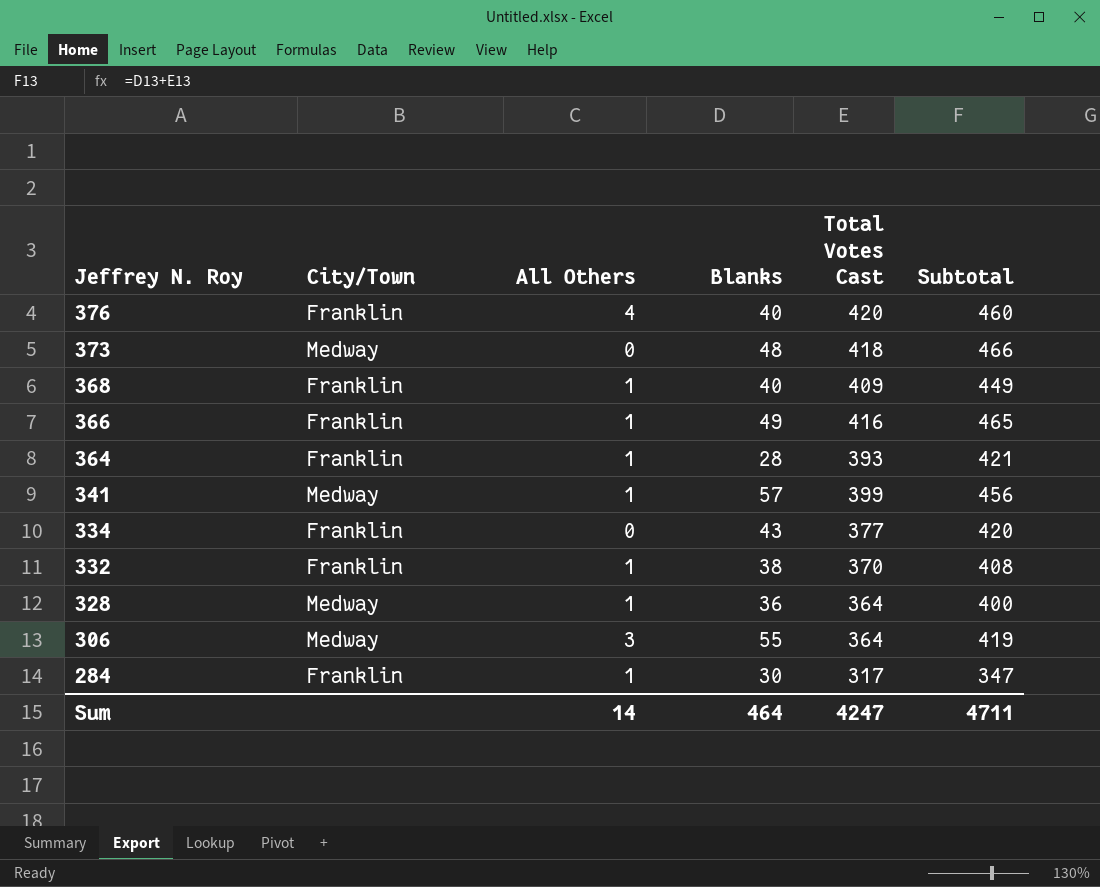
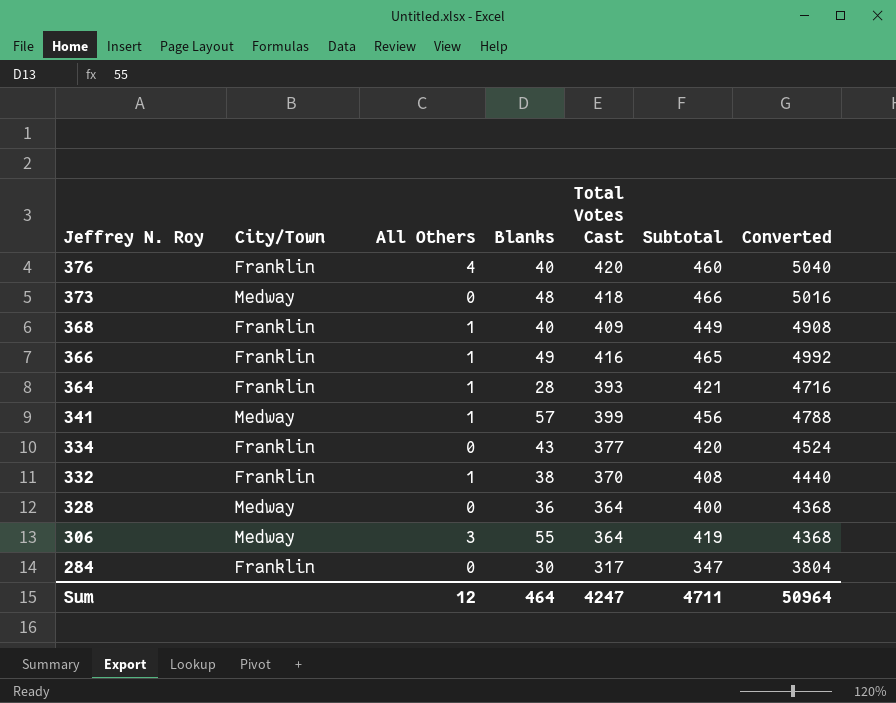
column Converted | formula: none -> [Total Votes Cast] * 12
328 | All Others: 1 -> 0
284 | All Others: 1 -> 0
Sum | All Others: 14 -> 12

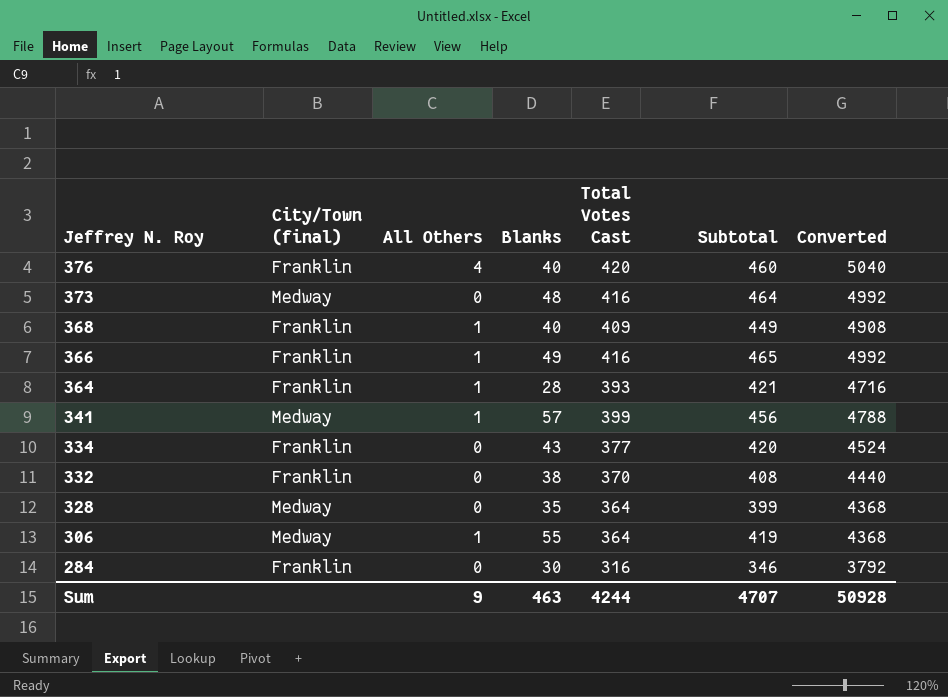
column name: City/Town -> City/Town (final)
373 | Total Votes Cast: 418 -> 416
373 | Subtotal: 466 -> 464
373 | Converted: 5016 -> 4992
332 | All Others: 1 -> 0
328 | Blanks: 36 -> 35
328 | Subtotal: 400 -> 399
306 | All Others: 3 -> 1
284 | Total Votes Cast: 317 -> 316
284 | Subtotal: 347 -> 346
284 | Converted: 3804 -> 3792
Sum | All Others: 12 -> 9
Sum | Blanks: 464 -> 463
Sum | Total Votes Cast: 4247 -> 4244
Sum | Subtotal: 4711 -> 4707
Sum | Converted: 50964 -> 50928

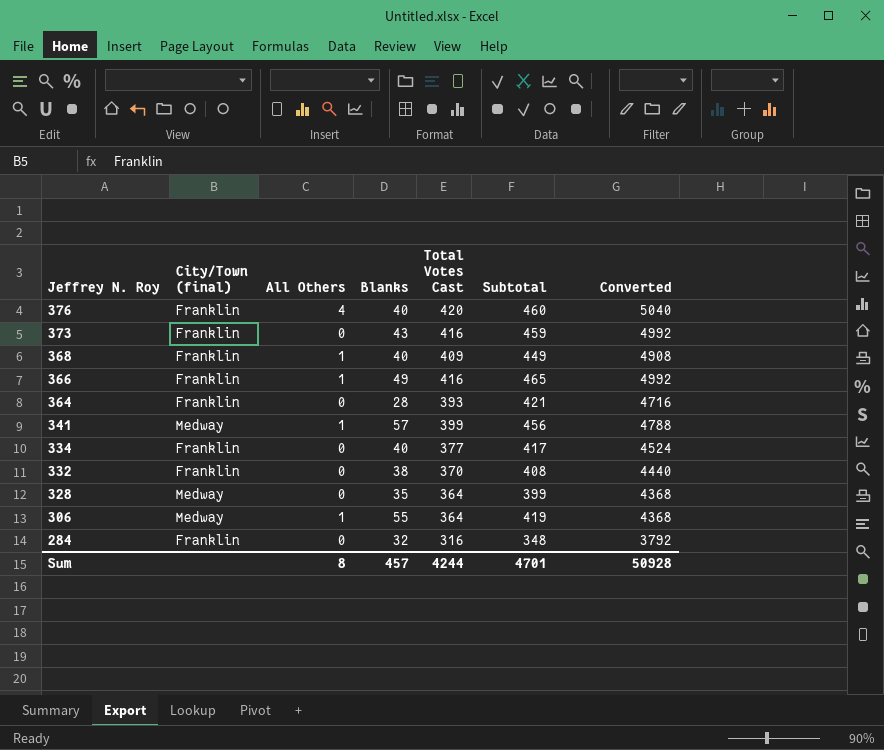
373 | City/Town (final): Medway -> Franklin
373 | Blanks: 48 -> 43
373 | Subtotal: 464 -> 459
364 | All Others: 1 -> 0
334 | Blanks: 43 -> 40
334 | Subtotal: 420 -> 417
284 | Blanks: 30 -> 32
284 | Subtotal: 346 -> 348
Sum | All Others: 9 -> 8
Sum | Blanks: 463 -> 457
Sum | Subtotal: 4707 -> 4701

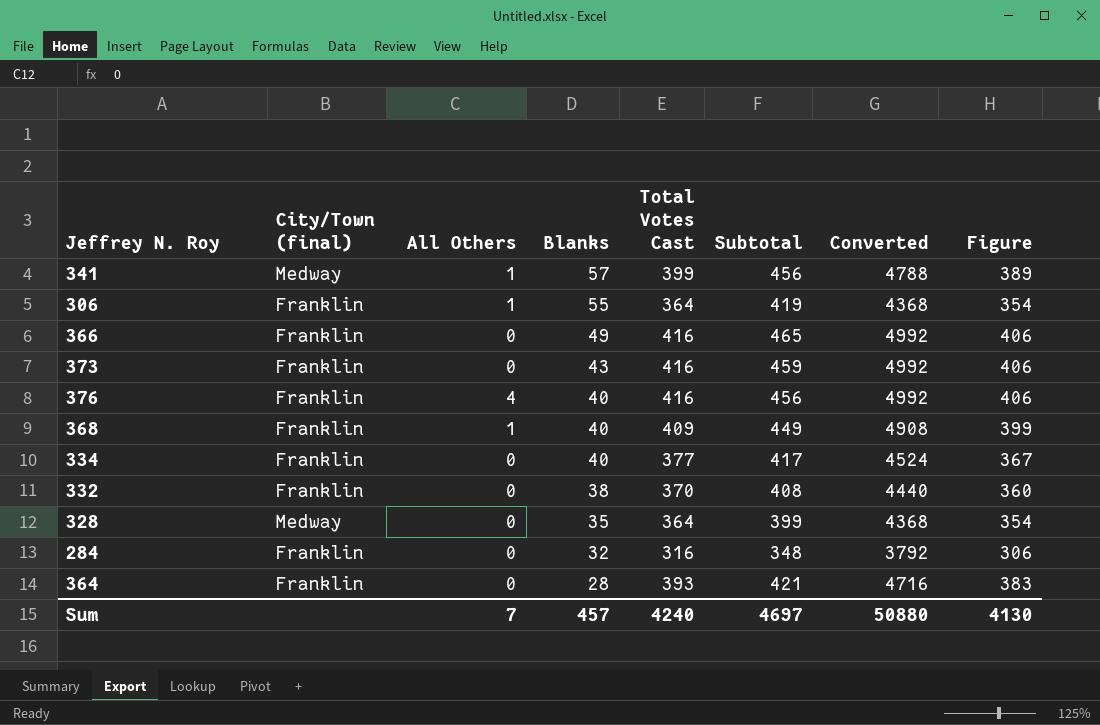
row order: Jeffrey N. Roy descending -> Blanks descending
column Figure | formula: none -> [Total Votes Cast] - 10
306 | City/Town (final): Medway -> Franklin
366 | All Others: 1 -> 0
376 | Total Votes Cast: 420 -> 416
376 | Subtotal: 460 -> 456
376 | Converted: 5040 -> 4992
Sum | All Others: 8 -> 7
Sum | Total Votes Cast: 4244 -> 4240
Sum | Subtotal: 4701 -> 4697
Sum | Converted: 50928 -> 50880

